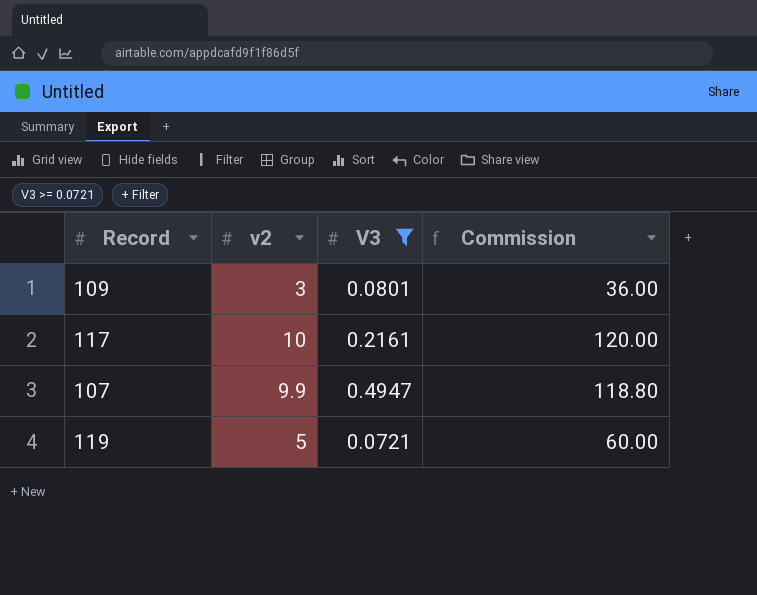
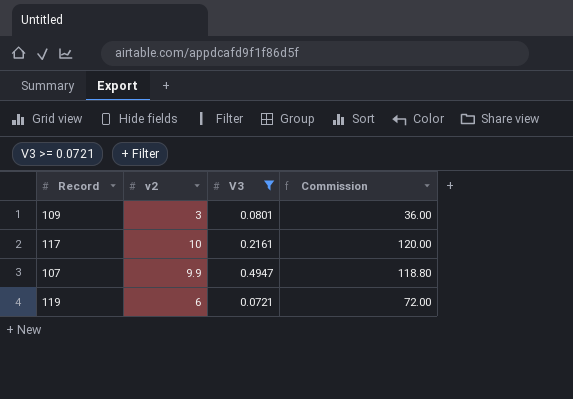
119 | v2: 5 -> 6
119 | Commission: 60.00 -> 72.00

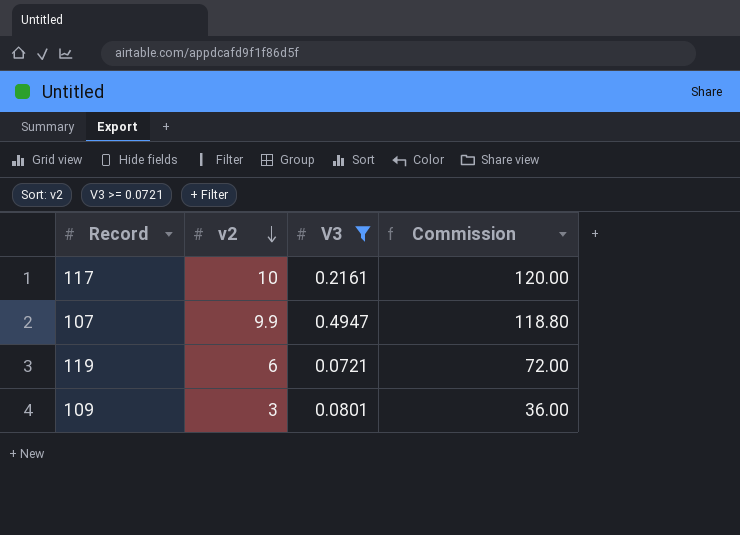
row order: none -> v2 descending

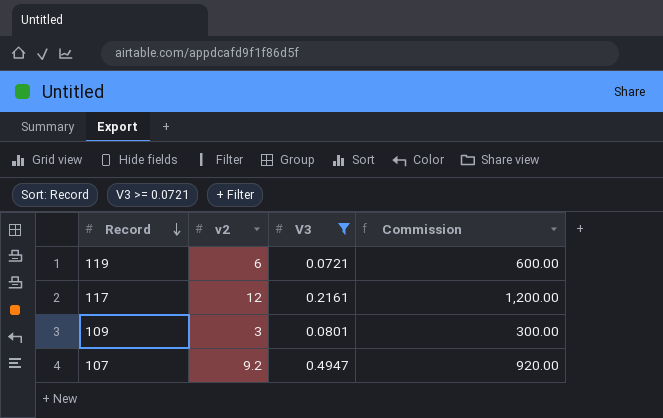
row order: v2 descending -> Record descending
column Commission | formula: [v2] * 12 -> [v2] * 100
117 | v2: 10 -> 12
107 | v2: 9.9 -> 9.2

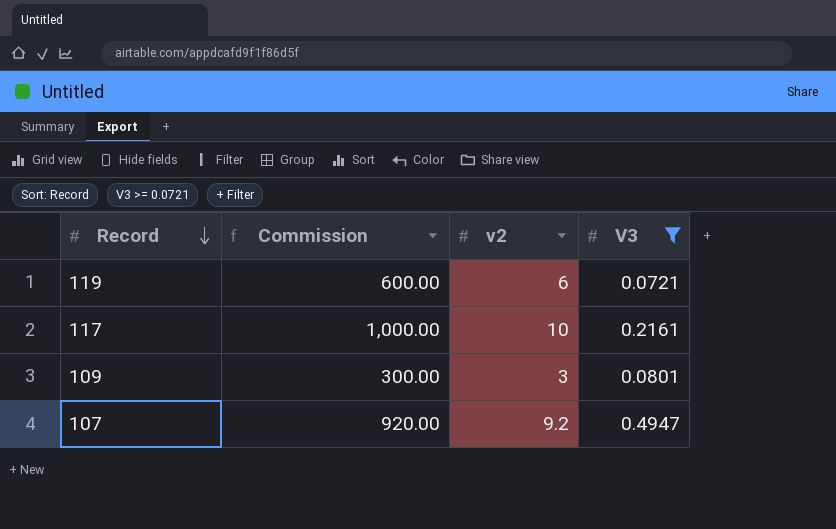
column Commission | position: 4 -> 2
117 | Commission: 1,200.00 -> 1,000.00
117 | v2: 12 -> 10

